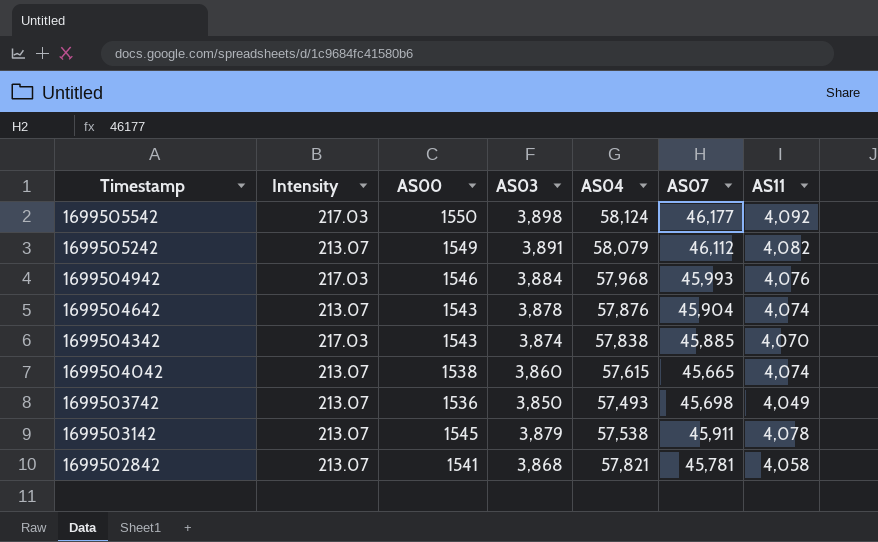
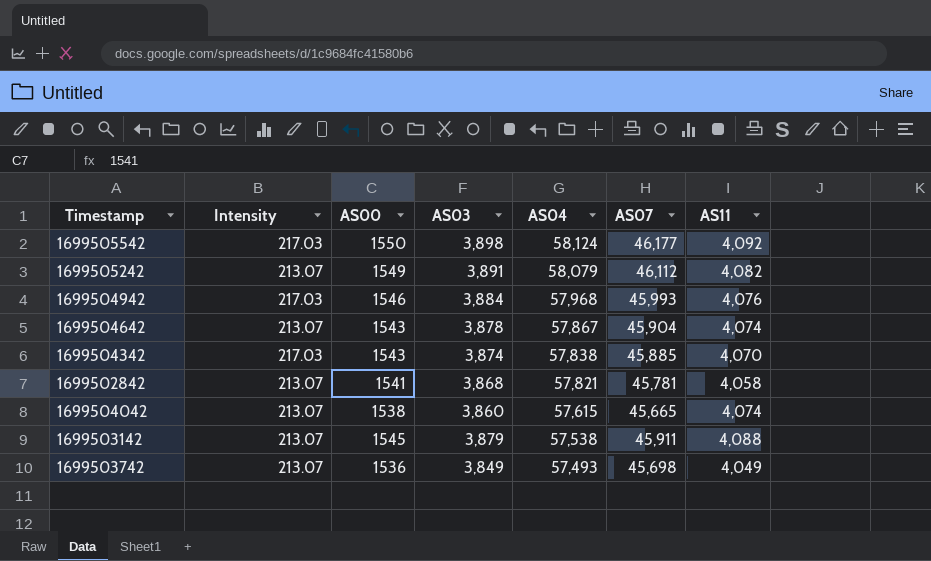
row order: Timestamp descending -> AS04 descending
1699504642 | AS04: 57,876 -> 57,867
1699503142 | AS11: 4,078 -> 4,088
1699503742 | AS03: 3,850 -> 3,849

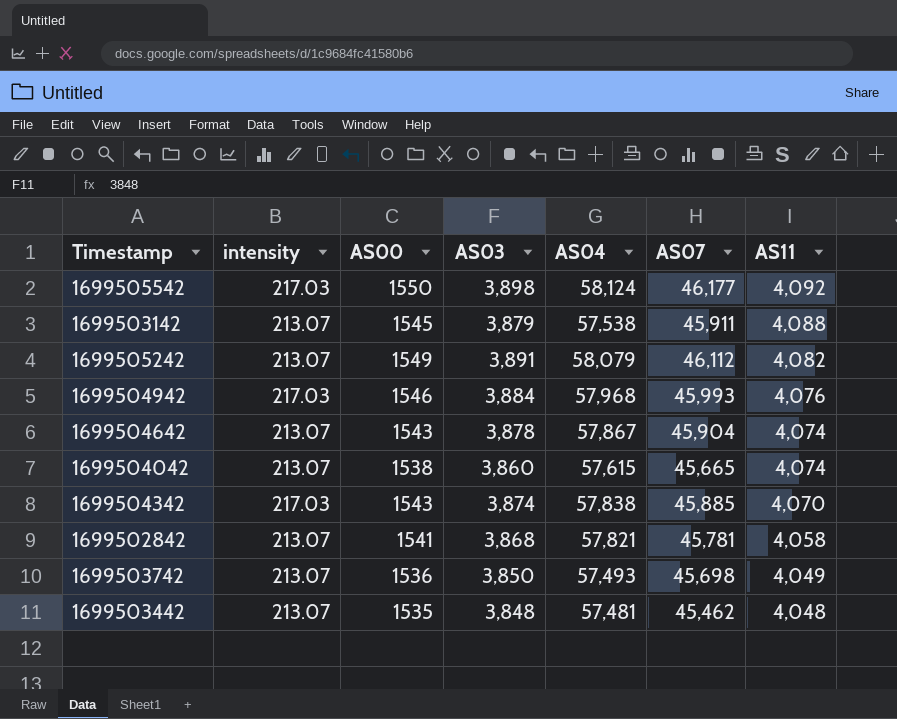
row order: AS04 descending -> AS11 descending
column name: Intensity -> intensity
1699503742 | AS03: 3,849 -> 3,850
row 1699503442: none -> 213.07 | 1535 | 3,848 | 57,481 | 45,462 | 4,048

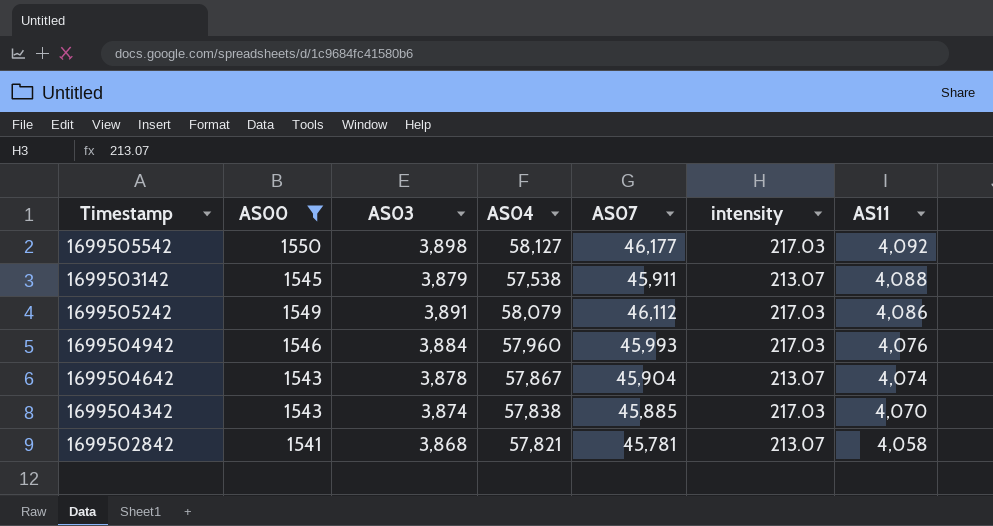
filter: none -> AS00 >= 1541
column intensity | position: 2 -> 6
1699505542 | AS04: 58,124 -> 58,127
1699505242 | intensity: 213.07 -> 217.03
1699505242 | AS11: 4,082 -> 4,086
1699504942 | AS04: 57,968 -> 57,960

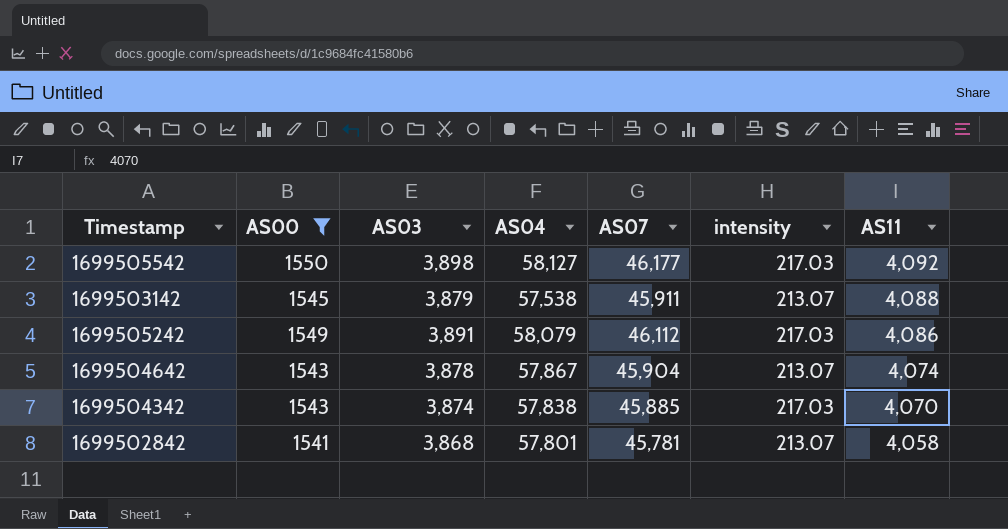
row 1699504942: 1546 | 3,884 | 57,960 | 45,993 | 217.03 | 4,076 -> none
1699502842 | AS04: 57,821 -> 57,801

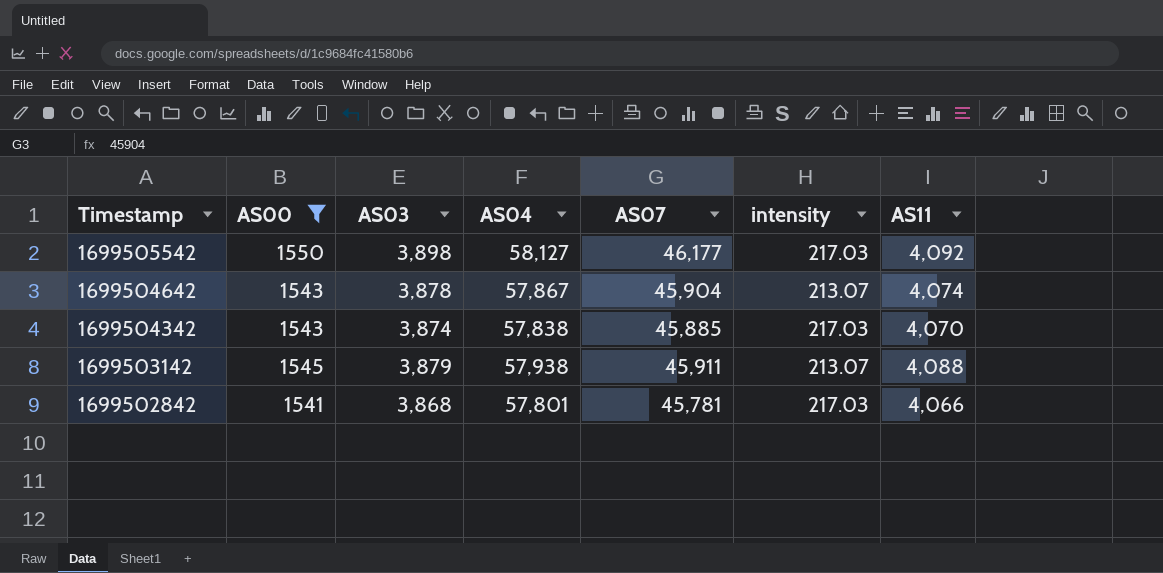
row order: AS11 descending -> Timestamp descending
row 1699505242: 1549 | 3,891 | 58,079 | 46,112 | 217.03 | 4,086 -> none
1699503142 | AS04: 57,538 -> 57,938
1699502842 | intensity: 213.07 -> 217.03
1699502842 | AS11: 4,058 -> 4,066

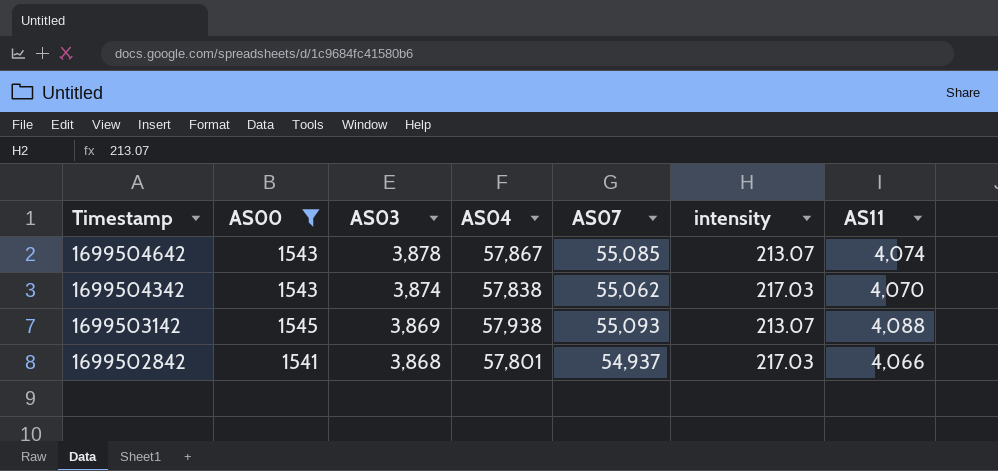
row 1699505542: 1550 | 3,898 | 58,127 | 46,177 | 217.03 | 4,092 -> none
1699504642 | AS07: 45,904 -> 55,085
1699504342 | AS07: 45,885 -> 55,062
1699503142 | AS03: 3,879 -> 3,869
1699503142 | AS07: 45,911 -> 55,093
1699502842 | AS07: 45,781 -> 54,937

